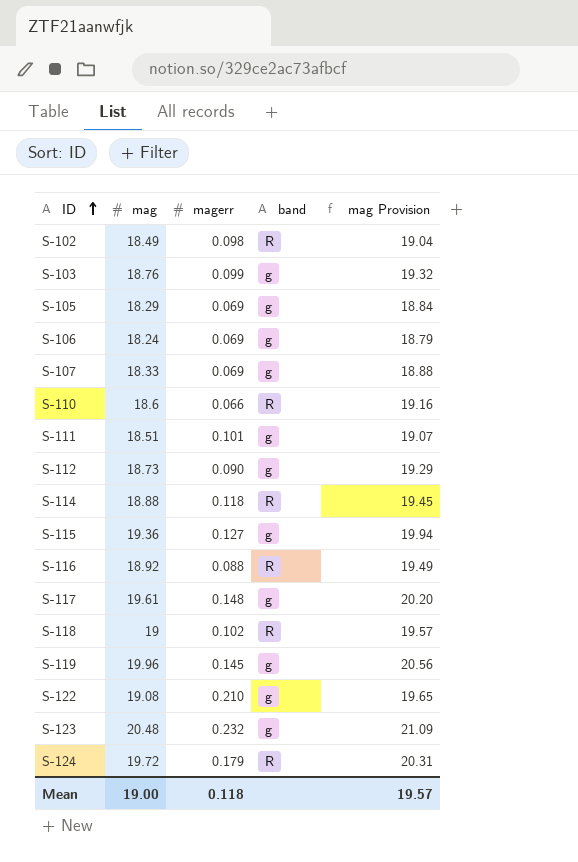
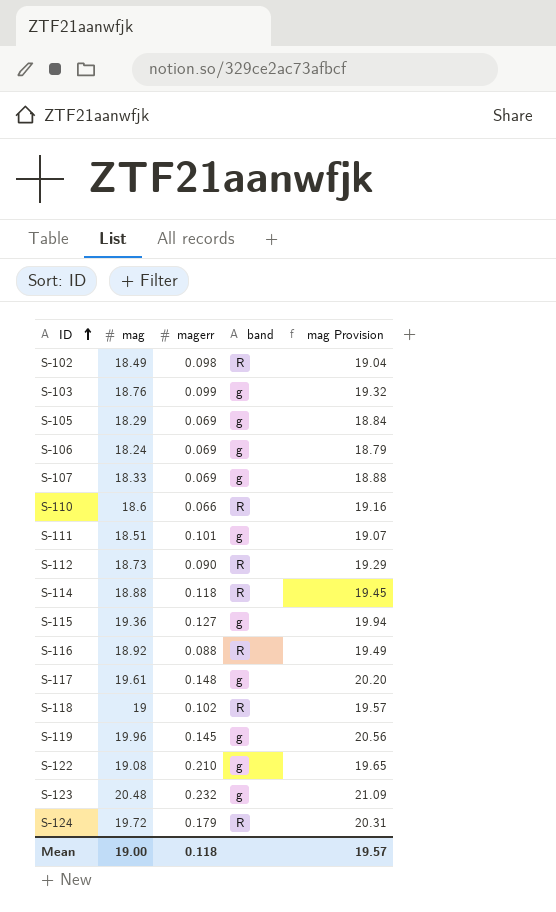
S-112 | band: g -> R

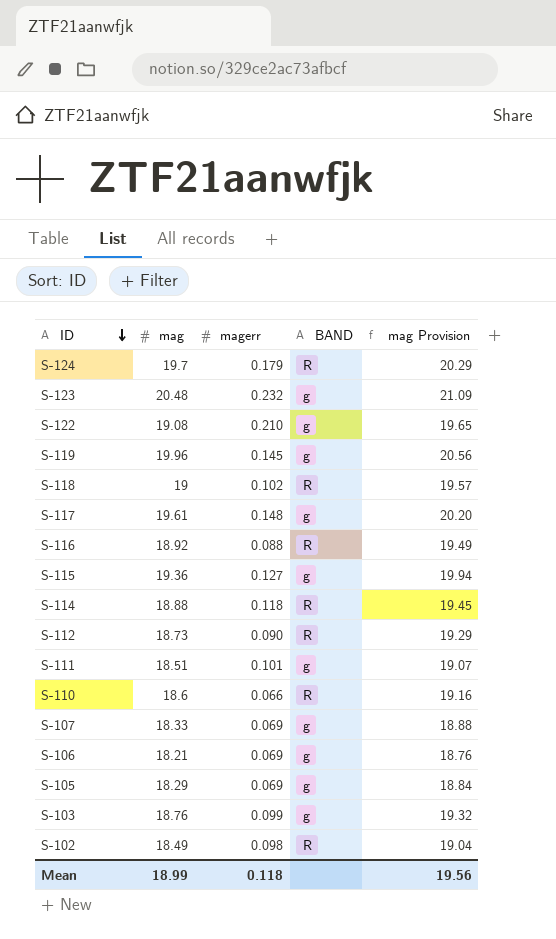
row order: ID ascending -> ID descending
column name: band -> BAND
S-124 | mag: 19.72 -> 19.7
S-124 | mag Provision: 20.31 -> 20.29
S-106 | mag: 18.24 -> 18.21
S-106 | mag Provision: 18.79 -> 18.76
Mean | mag: 19.00 -> 18.99
Mean | mag Provision: 19.57 -> 19.56

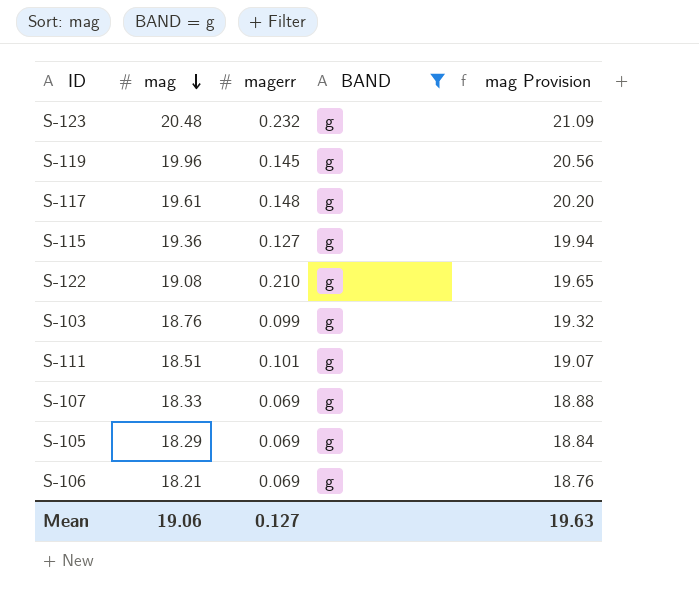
filter: none -> BAND = g
row order: ID descending -> mag descending
Mean | mag: 18.99 -> 19.06
Mean | magerr: 0.118 -> 0.127
Mean | mag Provision: 19.56 -> 19.63

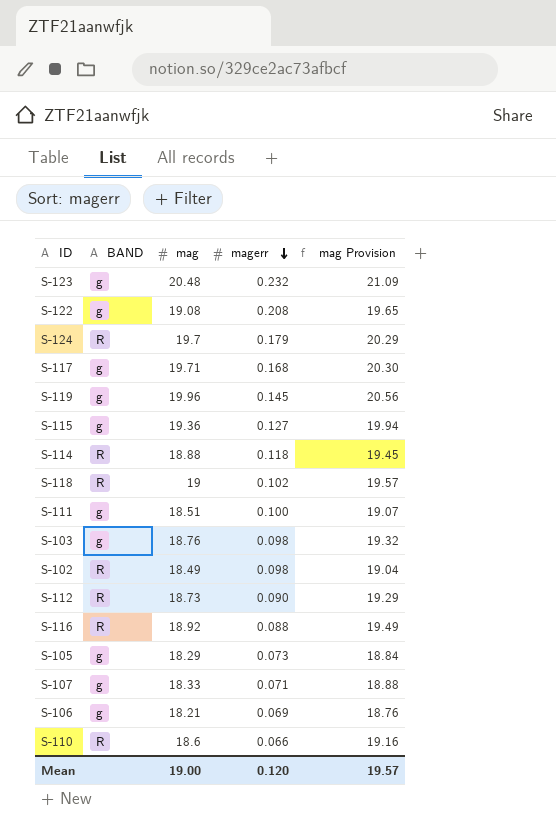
filter: BAND = g -> none
row order: mag descending -> magerr descending
column BAND | position: 4 -> 2
S-122 | magerr: 0.210 -> 0.208
S-117 | mag: 19.61 -> 19.71
S-117 | magerr: 0.148 -> 0.168
S-117 | mag Provision: 20.20 -> 20.30
S-111 | magerr: 0.101 -> 0.100
S-103 | magerr: 0.099 -> 0.098
S-105 | magerr: 0.069 -> 0.073
S-107 | magerr: 0.069 -> 0.071
Mean | mag: 19.06 -> 19.00
Mean | magerr: 0.127 -> 0.120
Mean | mag Provision: 19.63 -> 19.57

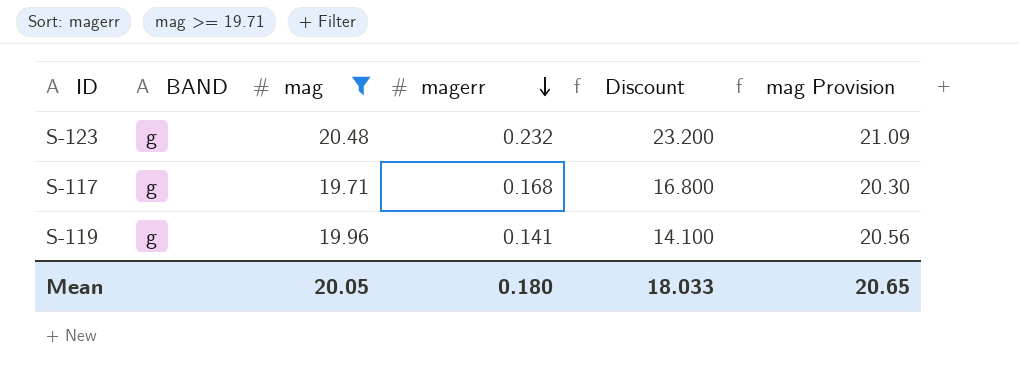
filter: none -> mag >= 19.71
column Discount | formula: none -> [magerr] * 100
S-119 | magerr: 0.145 -> 0.141
Mean | mag: 19.00 -> 20.05
Mean | magerr: 0.120 -> 0.180
Mean | mag Provision: 19.57 -> 20.65

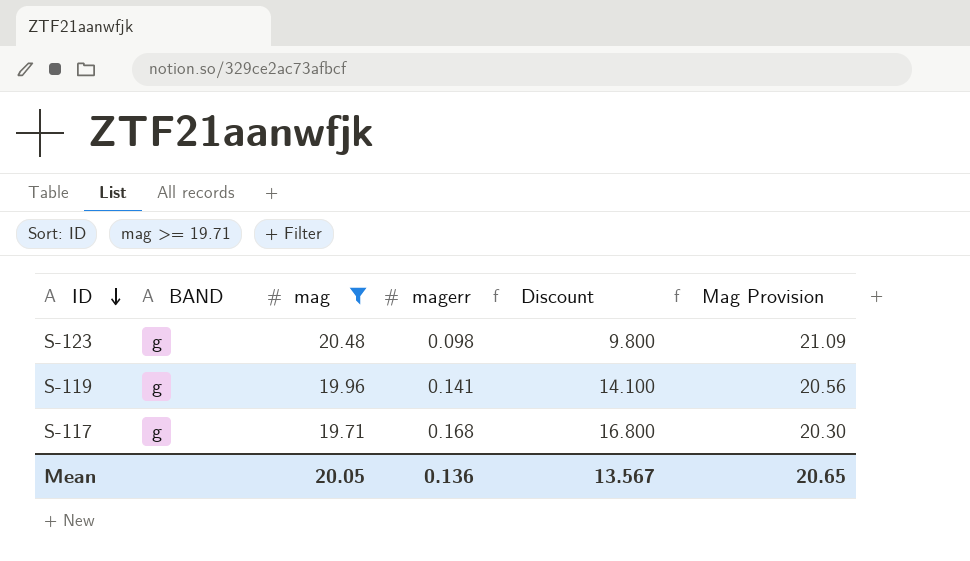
row order: magerr descending -> ID descending
column name: mag Provision -> Mag Provision
S-123 | magerr: 0.232 -> 0.098
S-123 | Discount: 23.200 -> 9.800
Mean | magerr: 0.180 -> 0.136
Mean | Discount: 18.033 -> 13.567

